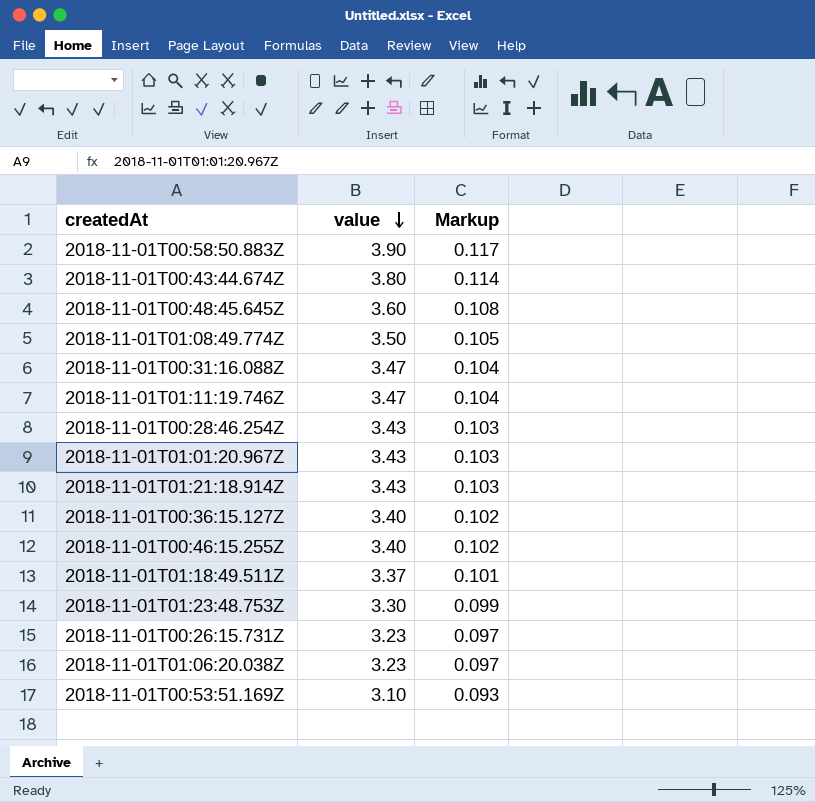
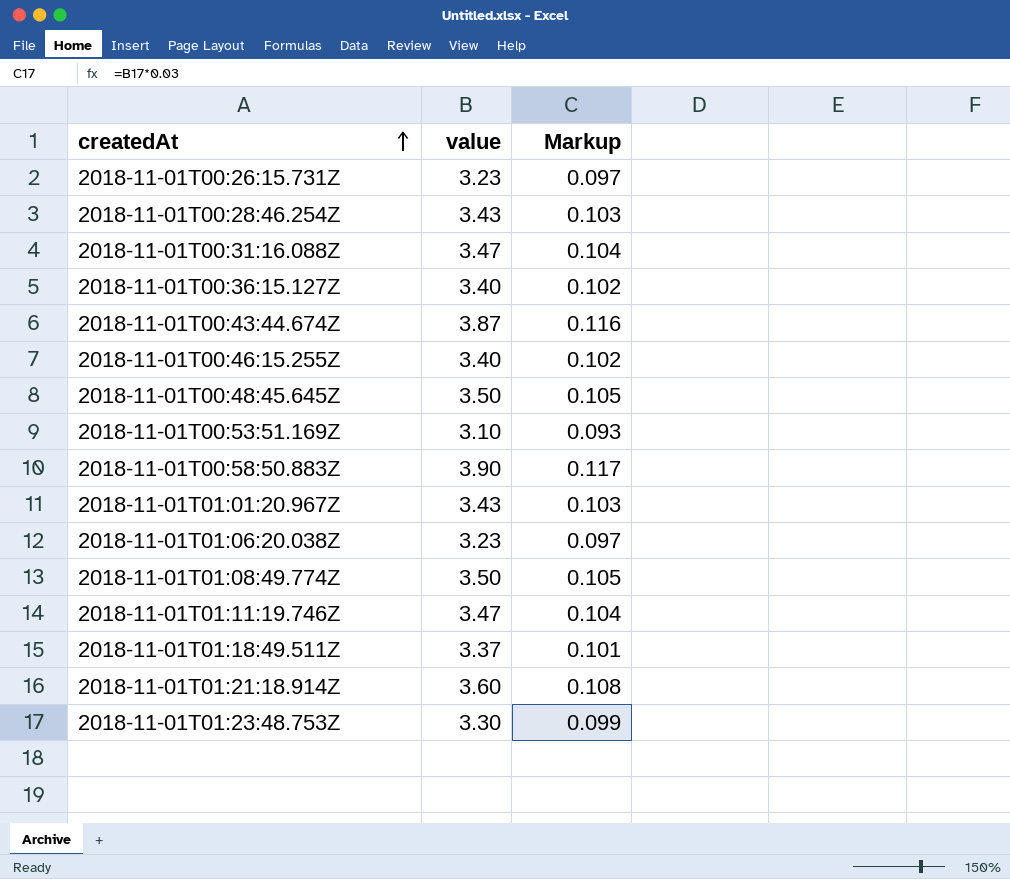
row order: value descending -> createdAt ascending
2018-11-01T00:43:44.674Z | value: 3.80 -> 3.87
2018-11-01T00:43:44.674Z | Markup: 0.114 -> 0.116
2018-11-01T00:48:45.645Z | value: 3.60 -> 3.50
2018-11-01T00:48:45.645Z | Markup: 0.108 -> 0.105
2018-11-01T01:21:18.914Z | value: 3.43 -> 3.60
2018-11-01T01:21:18.914Z | Markup: 0.103 -> 0.108

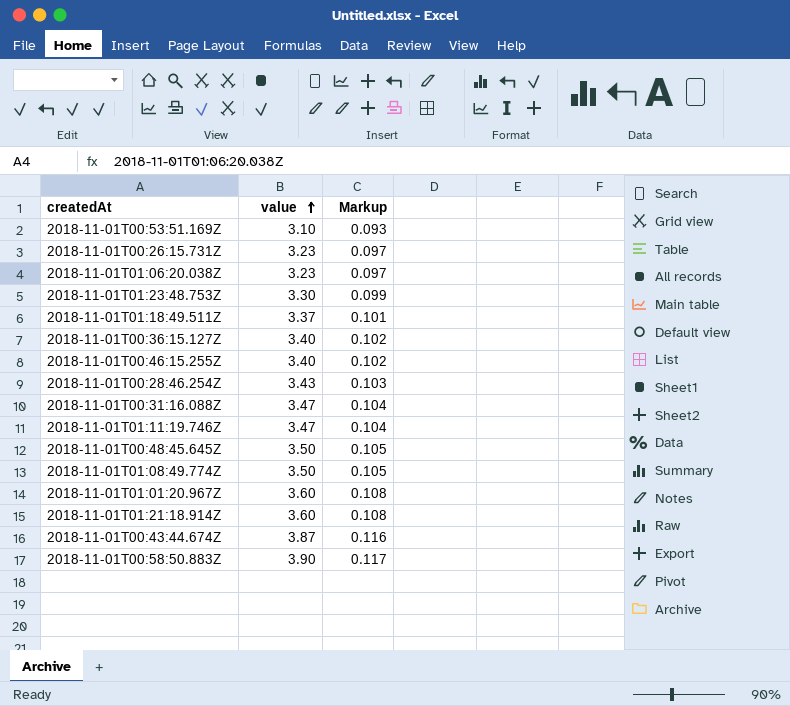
row order: createdAt ascending -> value ascending
2018-11-01T01:01:20.967Z | value: 3.43 -> 3.60
2018-11-01T01:01:20.967Z | Markup: 0.103 -> 0.108

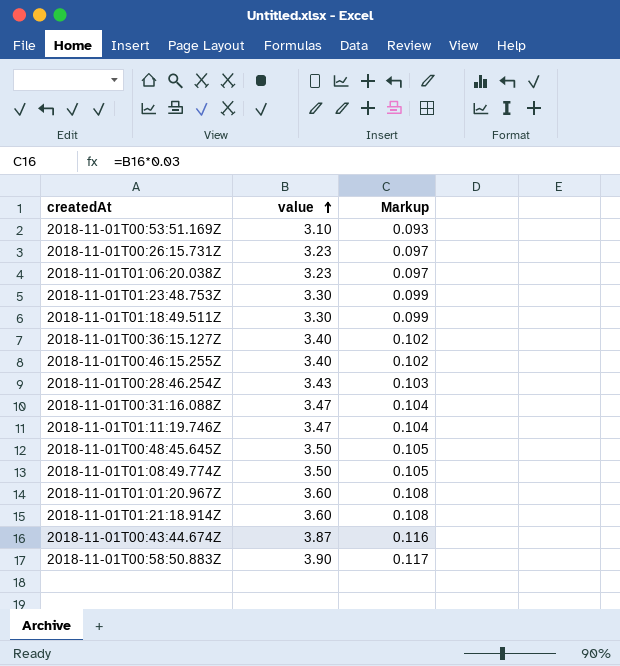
2018-11-01T01:18:49.511Z | value: 3.37 -> 3.30
2018-11-01T01:18:49.511Z | Markup: 0.101 -> 0.099

